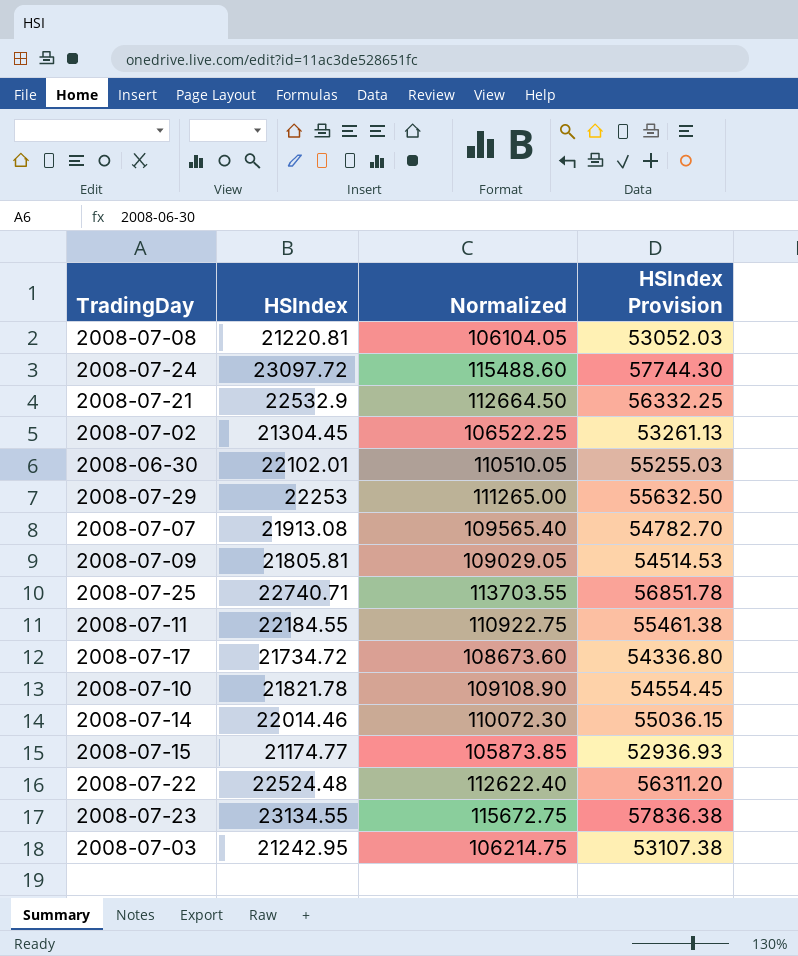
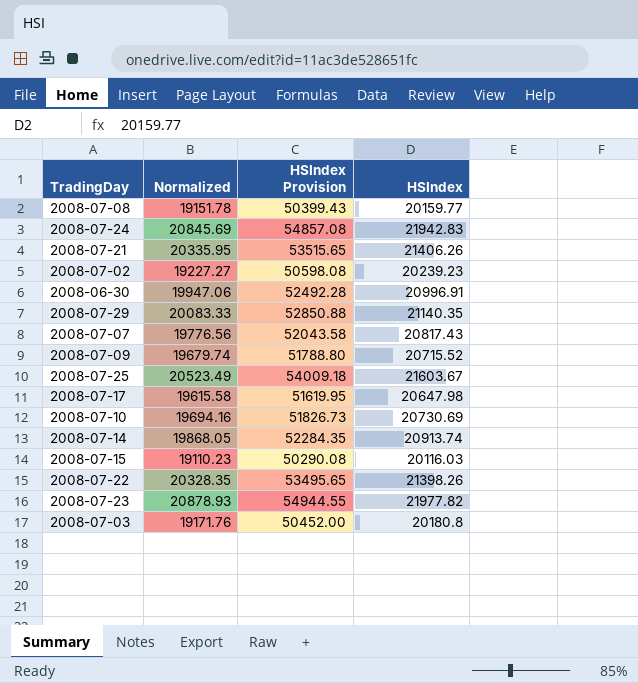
column Normalized | formula: [HSIndex] * 5 -> [HSIndex] * 0.95
column HSIndex | position: 2 -> 4
row 2008-07-11: 22184.55 | 110922.75 | 55461.38 -> none
2008-07-08 | HSIndex Provision: 53052.03 -> 50399.43
2008-07-08 | HSIndex: 21220.81 -> 20159.77
2008-07-24 | HSIndex Provision: 57744.30 -> 54857.08
2008-07-24 | HSIndex: 23097.72 -> 21942.83
2008-07-21 | HSIndex Provision: 56332.25 -> 53515.65
2008-07-21 | HSIndex: 22532.9 -> 21406.26
2008-07-02 | HSIndex Provision: 53261.13 -> 50598.08
2008-07-02 | HSIndex: 21304.45 -> 20239.23
2008-06-30 | HSIndex Provision: 55255.03 -> 52492.28
2008-06-30 | HSIndex: 22102.01 -> 20996.91
2008-07-29 | HSIndex Provision: 55632.50 -> 52850.88
2008-07-29 | HSIndex: 22253 -> 21140.35
2008-07-07 | HSIndex Provision: 54782.70 -> 52043.58
2008-07-07 | HSIndex: 21913.08 -> 20817.43
2008-07-09 | HSIndex Provision: 54514.53 -> 51788.80
2008-07-09 | HSIndex: 21805.81 -> 20715.52
2008-07-25 | HSIndex Provision: 56851.78 -> 54009.18
2008-07-25 | HSIndex: 22740.71 -> 21603.67
2008-07-17 | HSIndex Provision: 54336.80 -> 51619.95
2008-07-17 | HSIndex: 21734.72 -> 20647.98
2008-07-10 | HSIndex Provision: 54554.45 -> 51826.73
2008-07-10 | HSIndex: 21821.78 -> 20730.69
2008-07-14 | HSIndex Provision: 55036.15 -> 52284.35
2008-07-14 | HSIndex: 22014.46 -> 20913.74
2008-07-15 | HSIndex Provision: 52936.93 -> 50290.08
2008-07-15 | HSIndex: 21174.77 -> 20116.03
2008-07-22 | HSIndex Provision: 56311.20 -> 53495.65
2008-07-22 | HSIndex: 22524.48 -> 21398.26
2008-07-23 | HSIndex Provision: 57836.38 -> 54944.55
2008-07-23 | HSIndex: 23134.55 -> 21977.82
2008-07-03 | HSIndex Provision: 53107.38 -> 50452.00
2008-07-03 | HSIndex: 21242.95 -> 20180.8

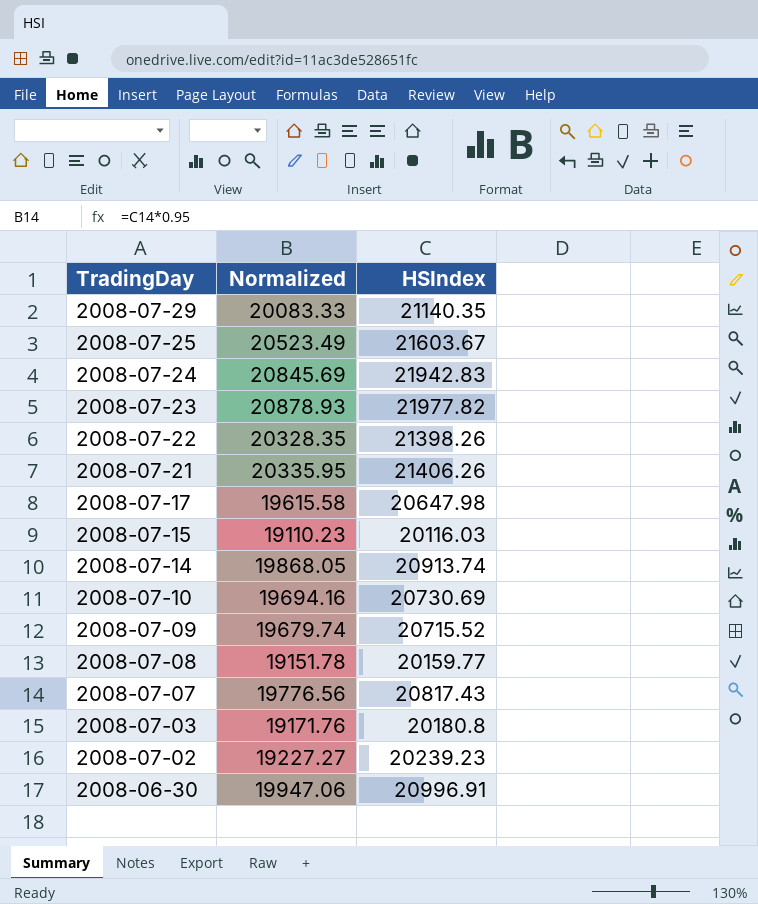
row order: none -> TradingDay descending
column HSIndex Provision | formula: [HSIndex] * 2.5 -> none

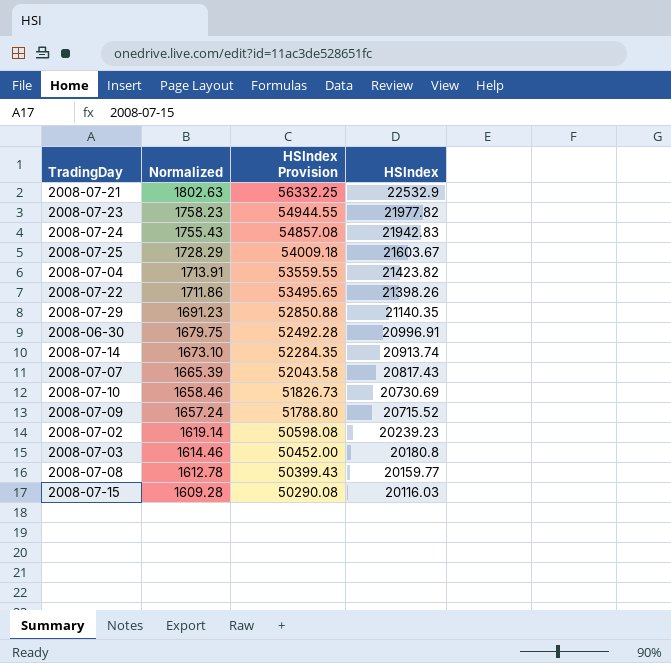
row order: TradingDay descending -> Normalized descending
column Normalized | formula: [HSIndex] * 0.95 -> [HSIndex] * 0.08
column HSIndex Provision | formula: none -> [HSIndex] * 2.5
row 2008-07-17: 19615.58 | 20647.98 -> none
2008-07-21 | HSIndex: 21406.26 -> 22532.9
row 2008-07-04: none -> 1713.91 | 53559.55 | 21423.82

